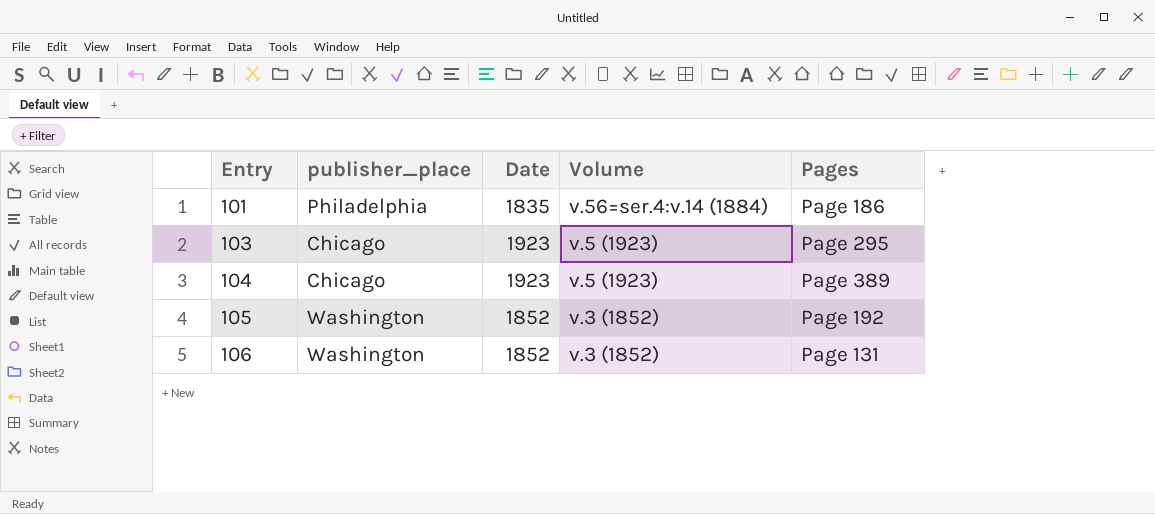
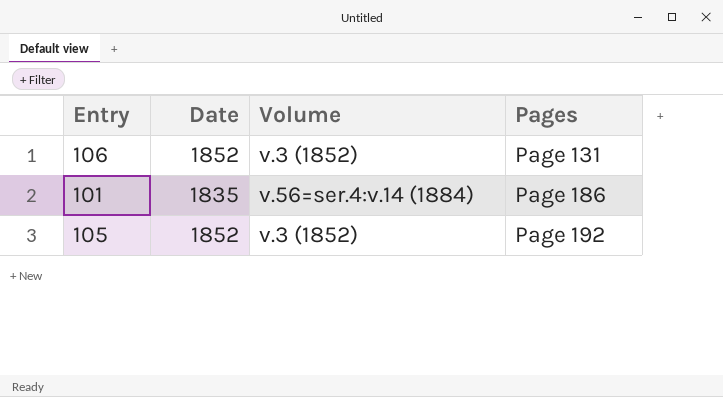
row order: Entry ascending -> Pages ascending
column publisher_place | position: 2 -> none
row 103: Chicago | 1923 | v.5 (1923) | Page 295 -> none
row 104: Chicago | 1923 | v.5 (1923) | Page 389 -> none

